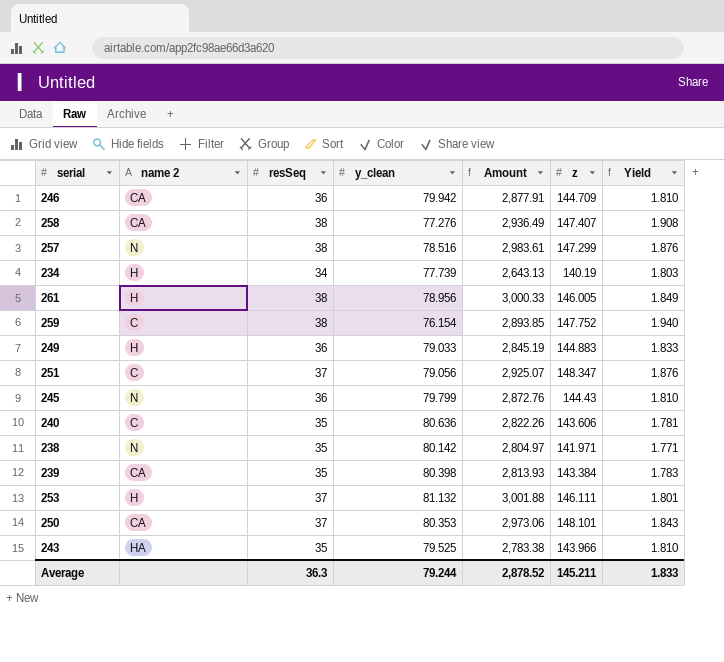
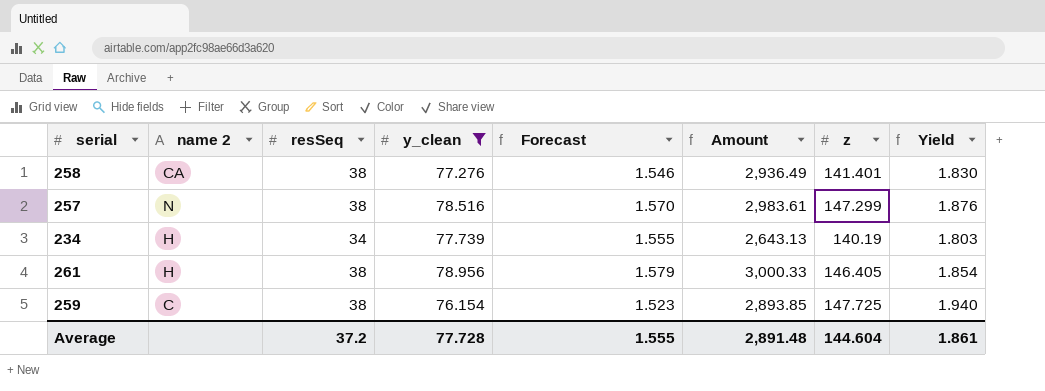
filter: none -> y_clean <= 78.956
column Forecast | formula: none -> [y_clean] * 0.02
258 | z: 147.407 -> 141.401
258 | Yield: 1.908 -> 1.830
261 | z: 146.005 -> 146.405
261 | Yield: 1.849 -> 1.854
259 | z: 147.752 -> 147.725
Average | resSeq: 36.3 -> 37.2
Average | y_clean: 79.244 -> 77.728
Average | Amount: 2,878.52 -> 2,891.48
Average | z: 145.211 -> 144.604
Average | Yield: 1.833 -> 1.861

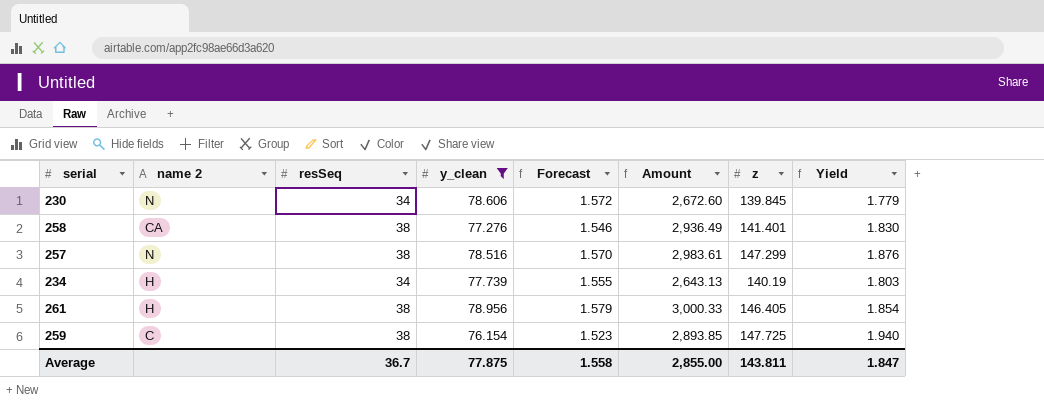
row 230: none -> N | 34 | 78.606 | 1.572 | 2,672.60 | 139.845 | 1.779
Average | resSeq: 37.2 -> 36.7
Average | y_clean: 77.728 -> 77.875
Average | Forecast: 1.555 -> 1.558
Average | Amount: 2,891.48 -> 2,855.00
Average | z: 144.604 -> 143.811
Average | Yield: 1.861 -> 1.847

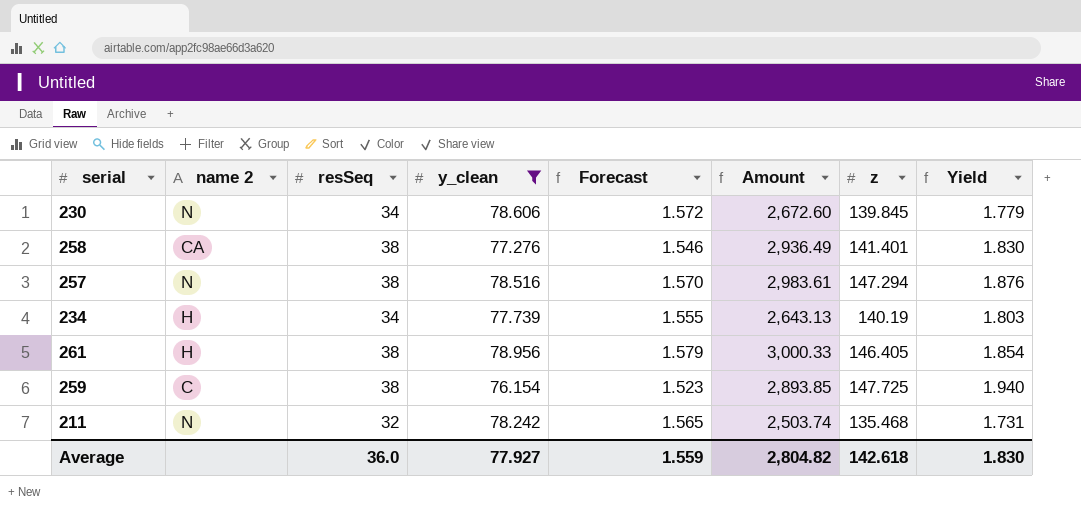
257 | z: 147.299 -> 147.294
row 211: none -> N | 32 | 78.242 | 1.565 | 2,503.74 | 135.468 | 1.731
Average | resSeq: 36.7 -> 36.0
Average | y_clean: 77.875 -> 77.927
Average | Forecast: 1.558 -> 1.559
Average | Amount: 2,855.00 -> 2,804.82
Average | z: 143.811 -> 142.618
Average | Yield: 1.847 -> 1.830

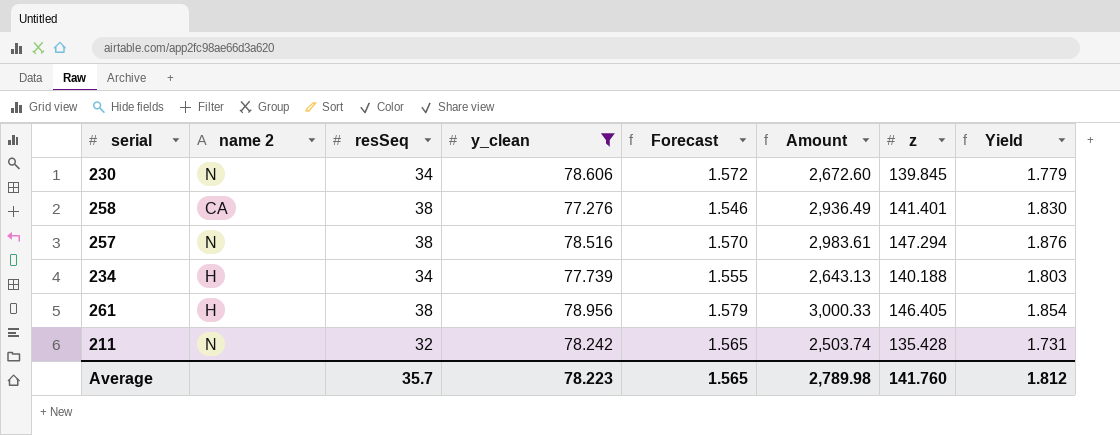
row 259: C | 38 | 76.154 | 1.523 | 2,893.85 | 147.725 | 1.940 -> none
234 | z: 140.19 -> 140.188
211 | z: 135.468 -> 135.428
Average | resSeq: 36.0 -> 35.7
Average | y_clean: 77.927 -> 78.223
Average | Forecast: 1.559 -> 1.565
Average | Amount: 2,804.82 -> 2,789.98
Average | z: 142.618 -> 141.760
Average | Yield: 1.830 -> 1.812

